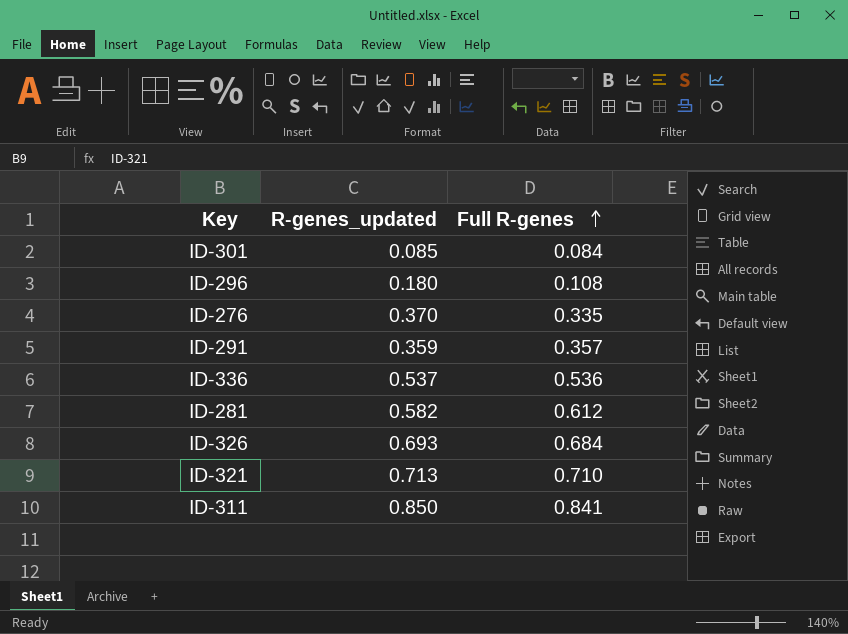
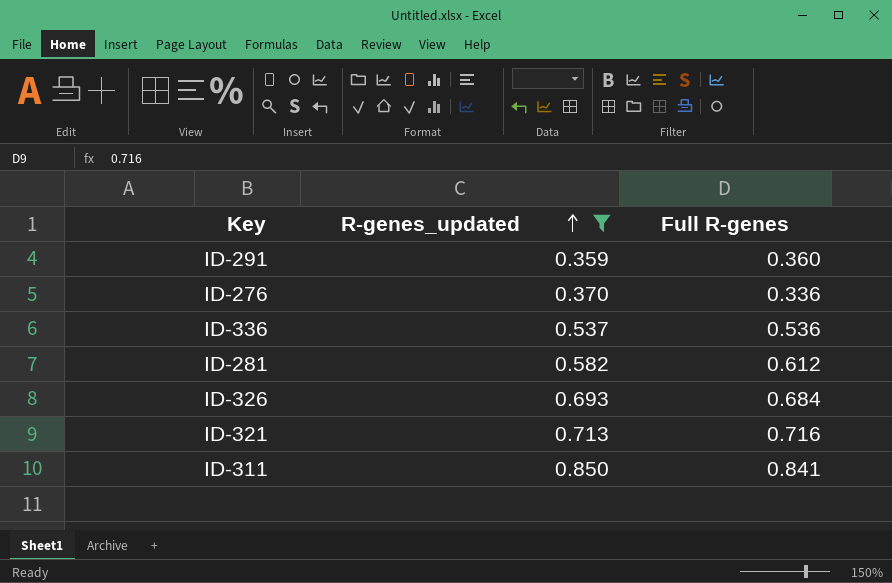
filter: none -> R-genes_updated >= 0.359
row order: Full R-genes ascending -> R-genes_updated ascending
ID-291 | Full R-genes: 0.357 -> 0.360
ID-276 | Full R-genes: 0.335 -> 0.336
ID-321 | Full R-genes: 0.710 -> 0.716

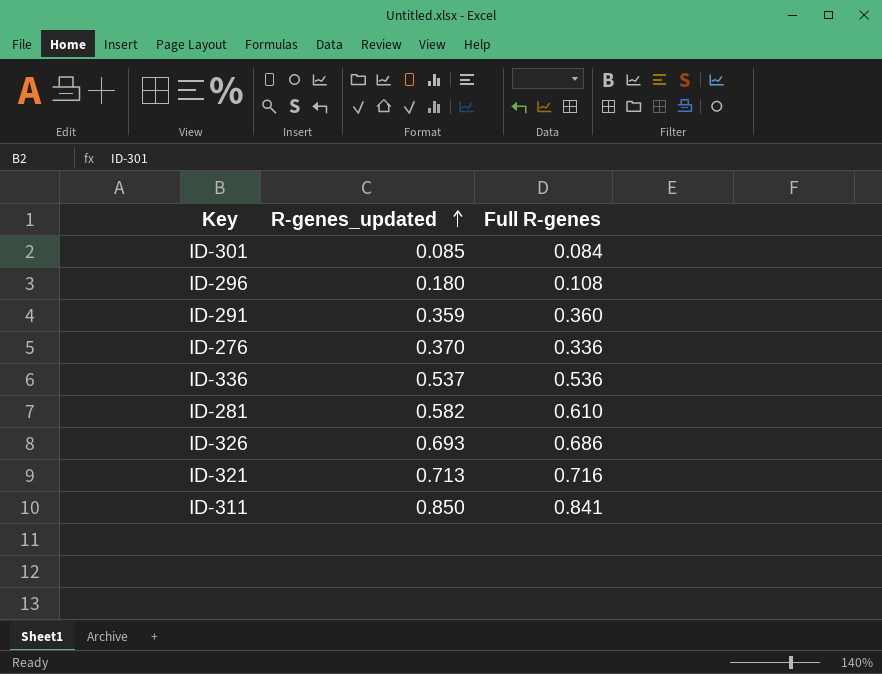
filter: R-genes_updated >= 0.359 -> none
ID-281 | Full R-genes: 0.612 -> 0.610
ID-326 | Full R-genes: 0.684 -> 0.686

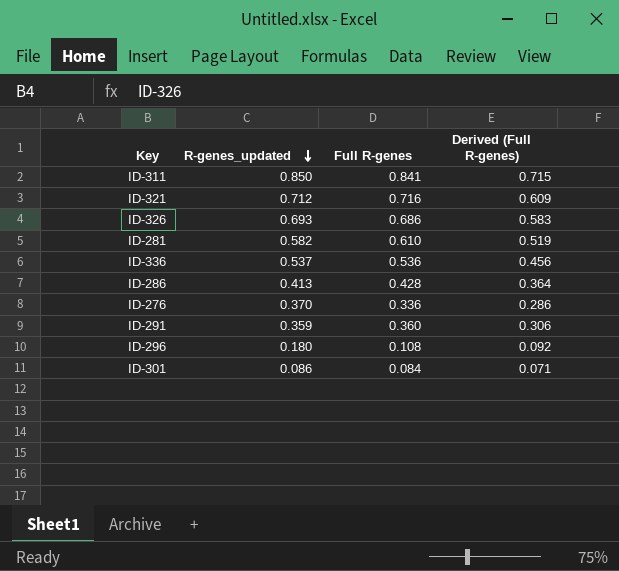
row order: R-genes_updated ascending -> R-genes_updated descending
column Derived (Full R-genes) | formula: none -> [Full R-genes] * 0.85
ID-321 | R-genes_updated: 0.713 -> 0.712
row ID-286: none -> 0.413 | 0.428 | 0.364
ID-301 | R-genes_updated: 0.085 -> 0.086

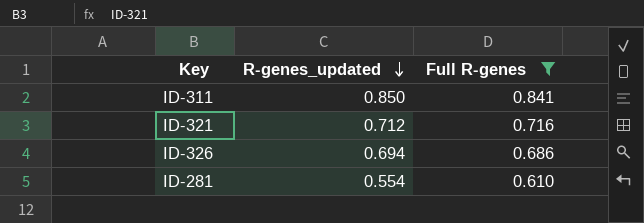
filter: none -> Full R-genes >= 0.610
column Derived (Full R-genes) | formula: [Full R-genes] * 0.85 -> none
ID-326 | R-genes_updated: 0.693 -> 0.694
ID-281 | R-genes_updated: 0.582 -> 0.554

